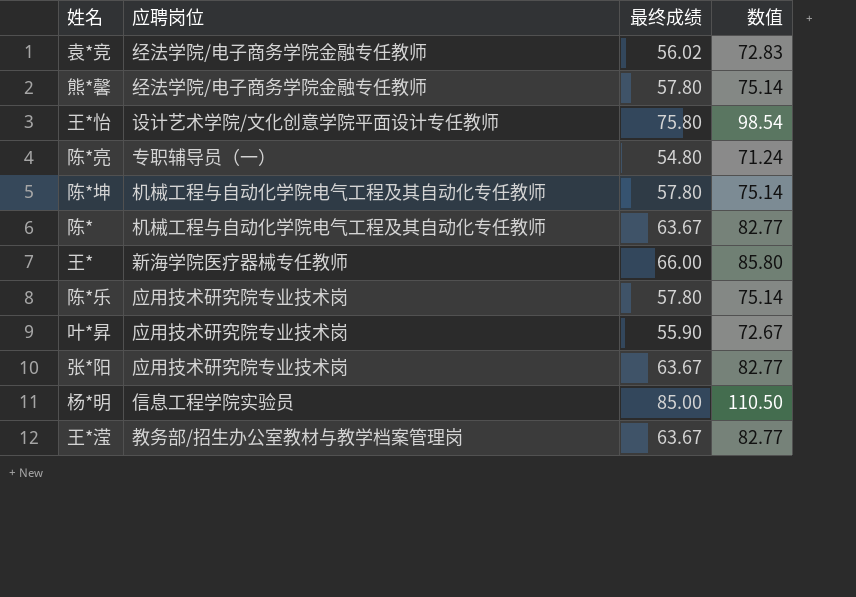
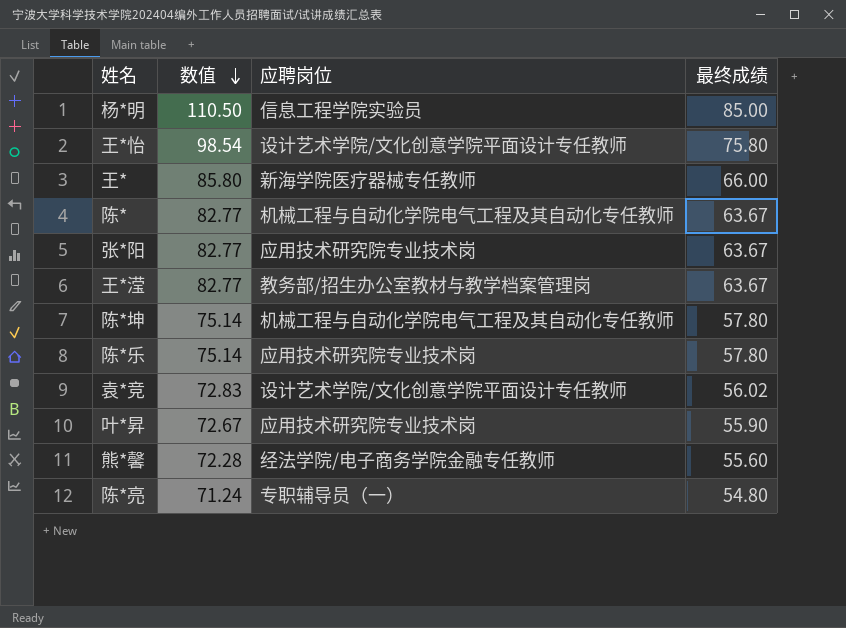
row order: none -> 数值 descending
column 数值 | position: 4 -> 2
袁*竞 | 应聘岗位: 经法学院/电子商务学院金融专任教师 -> 设计艺术学院/文化创意学院平面设计专任教师
熊*馨 | 数值: 75.14 -> 72.28
熊*馨 | 最终成绩: 57.80 -> 55.60

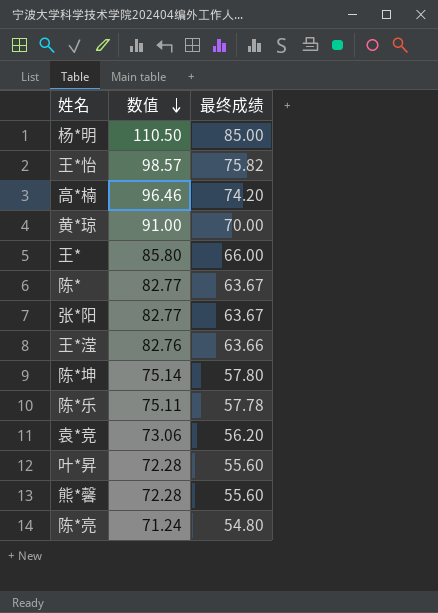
column 应聘岗位 | position: 3 -> none
王*怡 | 数值: 98.54 -> 98.57
王*怡 | 最终成绩: 75.80 -> 75.82
row 高*楠: none -> 96.46 | 74.20
row 黄*琼: none -> 91.00 | 70.00
王*滢 | 数值: 82.77 -> 82.76
王*滢 | 最终成绩: 63.67 -> 63.66
陈*乐 | 数值: 75.14 -> 75.11
陈*乐 | 最终成绩: 57.80 -> 57.78
袁*竞 | 数值: 72.83 -> 73.06
袁*竞 | 最终成绩: 56.02 -> 56.20
叶*昇 | 数值: 72.67 -> 72.28
叶*昇 | 最终成绩: 55.90 -> 55.60

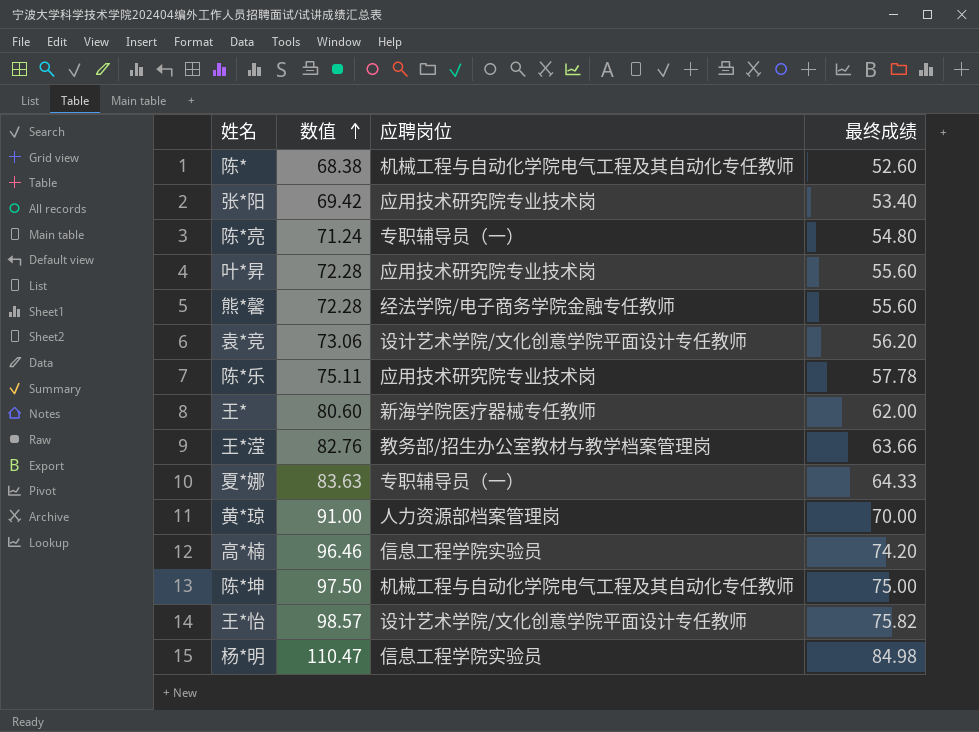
row order: 数值 descending -> 数值 ascending
column 应聘岗位 | position: none -> 3
陈* | 数值: 82.77 -> 68.38
陈* | 最终成绩: 63.67 -> 52.60
张*阳 | 数值: 82.77 -> 69.42
张*阳 | 最终成绩: 63.67 -> 53.40
王* | 数值: 85.80 -> 80.60
王* | 最终成绩: 66.00 -> 62.00
row 夏*娜: none -> 83.63 | 专职辅导员（一） | 64.33
陈*坤 | 数值: 75.14 -> 97.50
陈*坤 | 最终成绩: 57.80 -> 75.00
杨*明 | 数值: 110.50 -> 110.47
杨*明 | 最终成绩: 85.00 -> 84.98

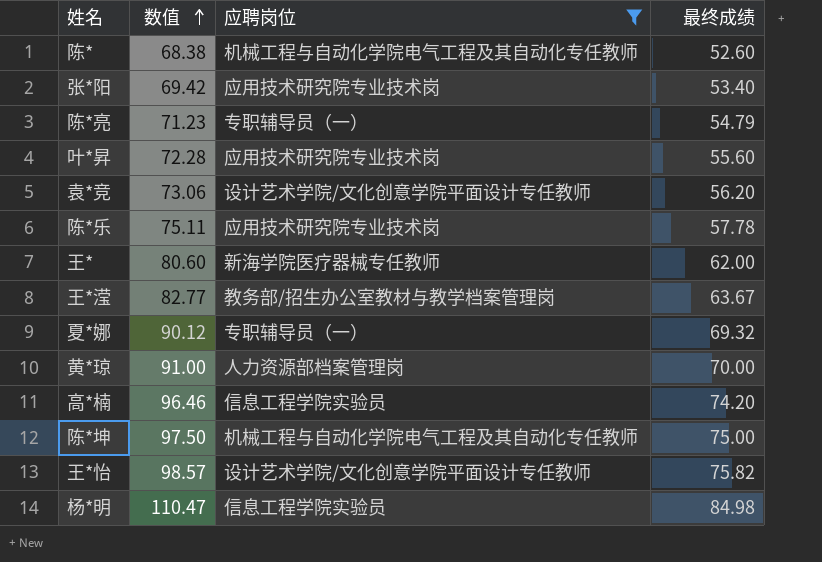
filter: none -> 应聘岗位 != 经法学院/电子商务学院金融专任教师
陈*亮 | 数值: 71.24 -> 71.23
陈*亮 | 最终成绩: 54.80 -> 54.79
王*滢 | 数值: 82.76 -> 82.77
王*滢 | 最终成绩: 63.66 -> 63.67
夏*娜 | 数值: 83.63 -> 90.12
夏*娜 | 最终成绩: 64.33 -> 69.32

